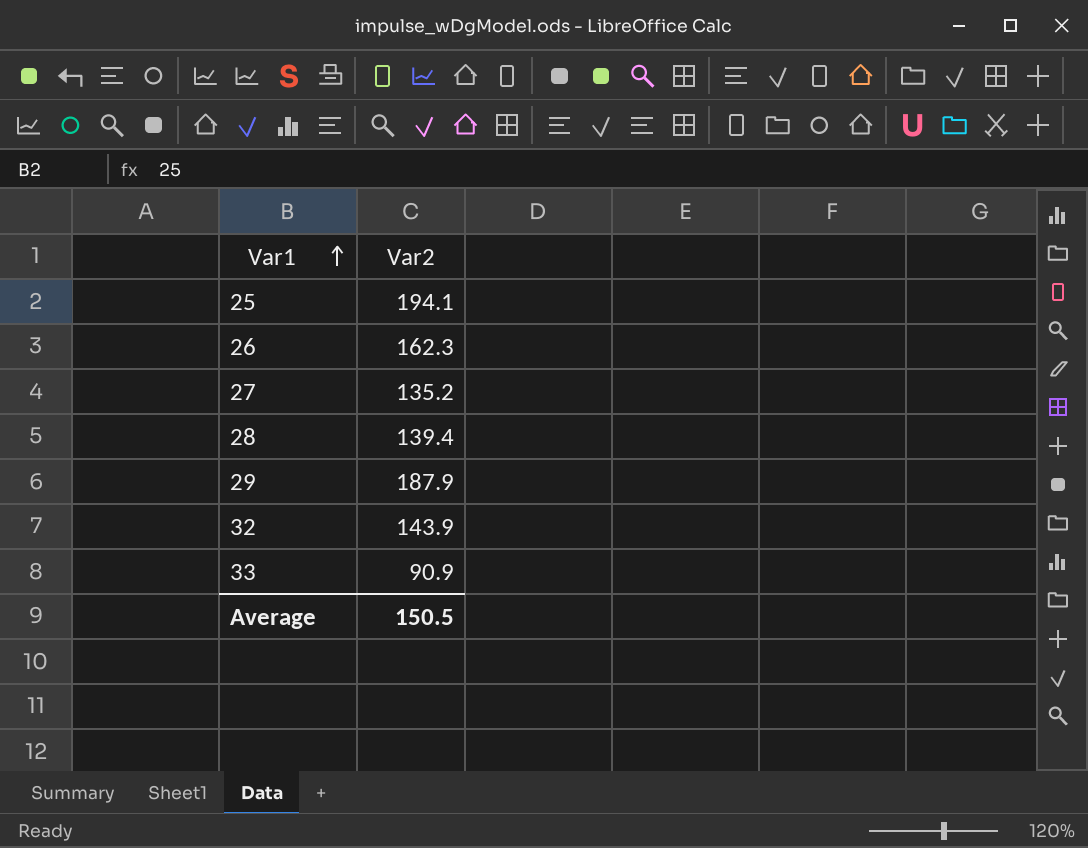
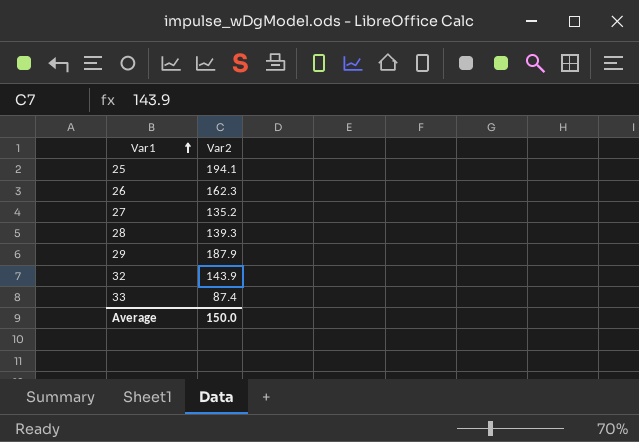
28 | Var2: 139.4 -> 139.3
33 | Var2: 90.9 -> 87.4
Average | Var2: 150.5 -> 150.0

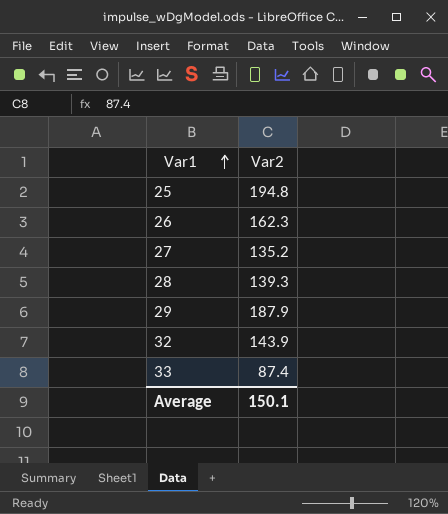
25 | Var2: 194.1 -> 194.8
Average | Var2: 150.0 -> 150.1

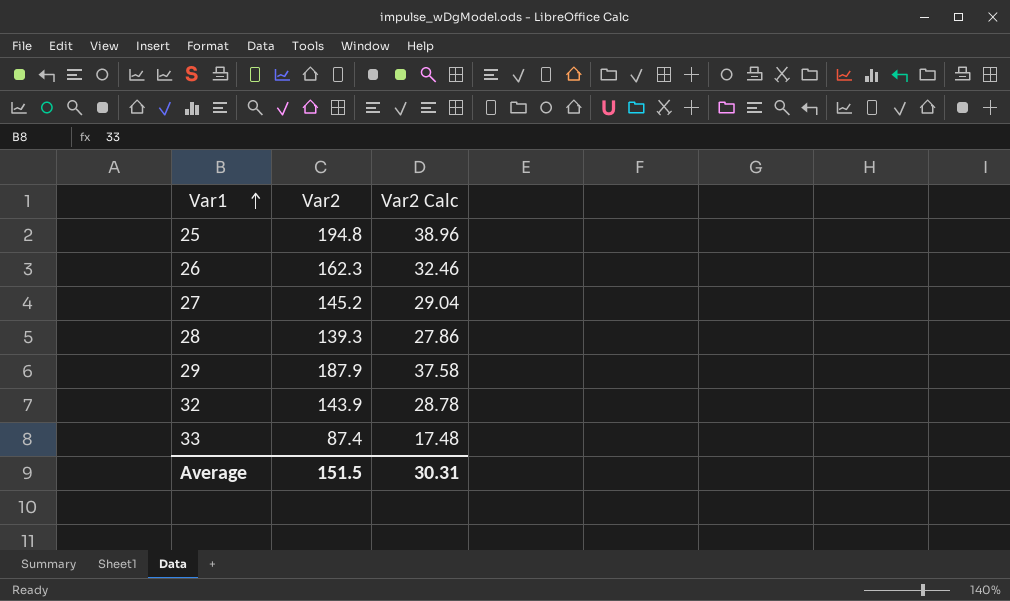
column Var2 Calc | formula: none -> [Var2] * 0.2
27 | Var2: 135.2 -> 145.2
Average | Var2: 150.1 -> 151.5

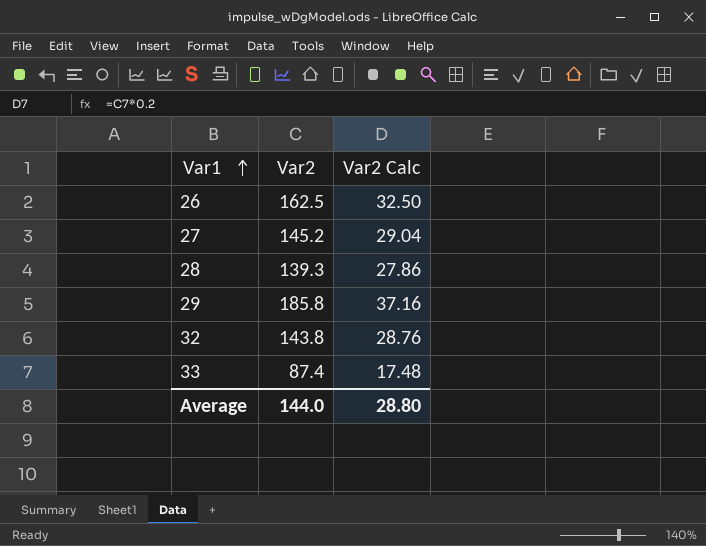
row 25: 194.8 | 38.96 -> none
26 | Var2: 162.3 -> 162.5
26 | Var2 Calc: 32.46 -> 32.50
29 | Var2: 187.9 -> 185.8
29 | Var2 Calc: 37.58 -> 37.16
32 | Var2: 143.9 -> 143.8
32 | Var2 Calc: 28.78 -> 28.76
Average | Var2: 151.5 -> 144.0
Average | Var2 Calc: 30.31 -> 28.80

